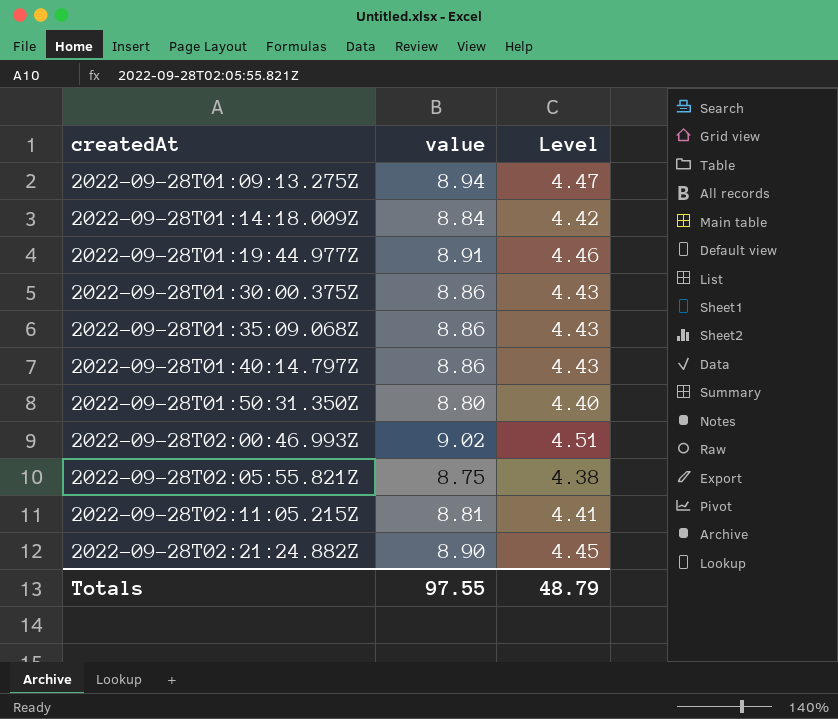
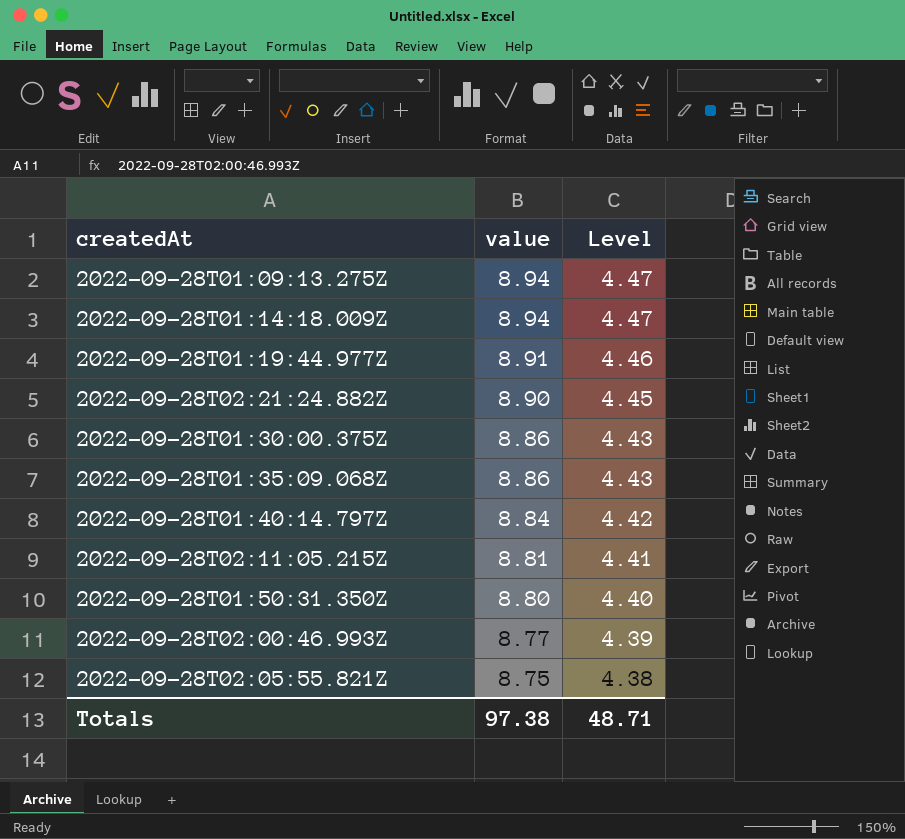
row order: createdAt ascending -> value descending
2022-09-28T01:14:18.009Z | value: 8.84 -> 8.94
2022-09-28T01:14:18.009Z | Level: 4.42 -> 4.47
2022-09-28T01:40:14.797Z | value: 8.86 -> 8.84
2022-09-28T01:40:14.797Z | Level: 4.43 -> 4.42
2022-09-28T02:00:46.993Z | value: 9.02 -> 8.77
2022-09-28T02:00:46.993Z | Level: 4.51 -> 4.39
Totals | value: 97.55 -> 97.38
Totals | Level: 48.79 -> 48.71

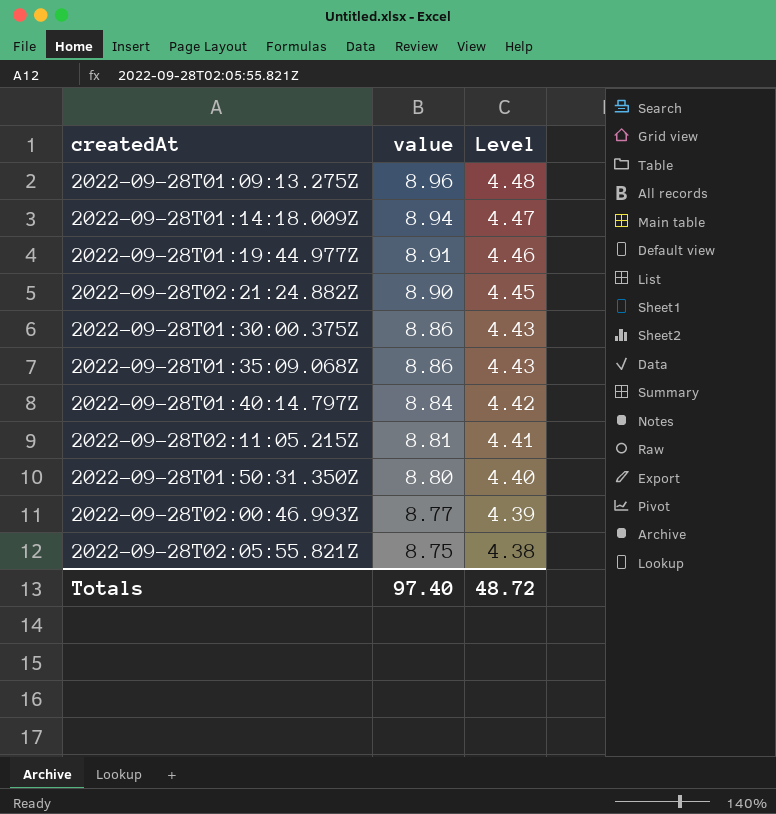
2022-09-28T01:09:13.275Z | value: 8.94 -> 8.96
2022-09-28T01:09:13.275Z | Level: 4.47 -> 4.48
Totals | value: 97.38 -> 97.40
Totals | Level: 48.71 -> 48.72

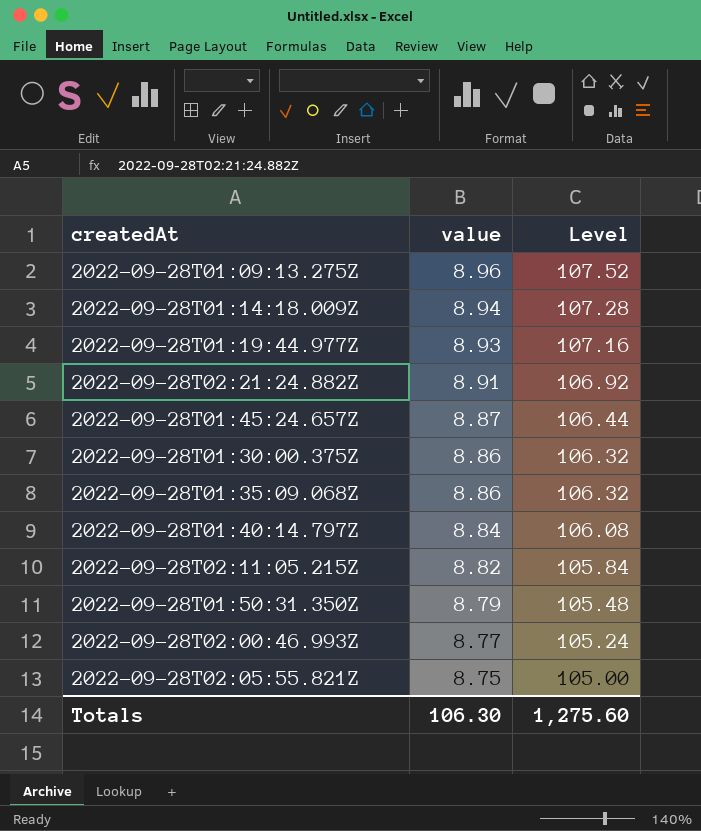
column Level | formula: [value] * 0.5 -> [value] * 12
2022-09-28T01:19:44.977Z | value: 8.91 -> 8.93
2022-09-28T02:21:24.882Z | value: 8.90 -> 8.91
row 2022-09-28T01:45:24.657Z: none -> 8.87 | 106.44
2022-09-28T02:11:05.215Z | value: 8.81 -> 8.82
2022-09-28T01:50:31.350Z | value: 8.80 -> 8.79
Totals | value: 97.40 -> 106.30
Totals | Level: 48.72 -> 1,275.60

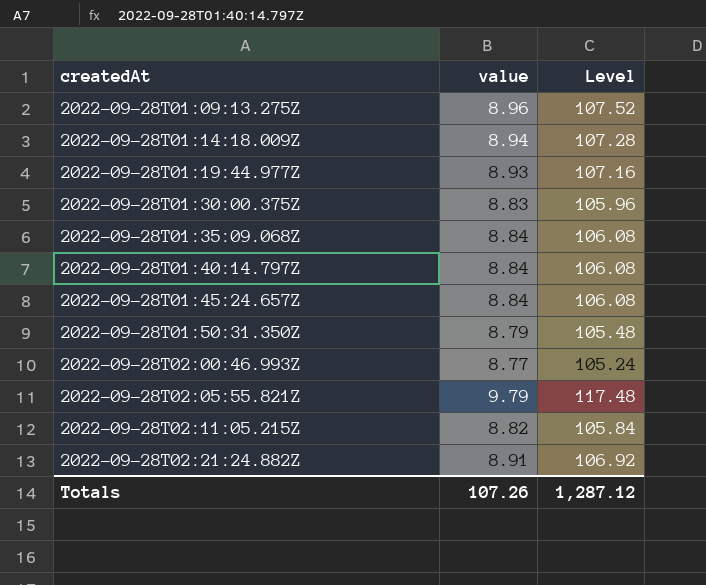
row order: value descending -> createdAt ascending
2022-09-28T01:30:00.375Z | value: 8.86 -> 8.83
2022-09-28T01:30:00.375Z | Level: 106.32 -> 105.96
2022-09-28T01:35:09.068Z | value: 8.86 -> 8.84
2022-09-28T01:35:09.068Z | Level: 106.32 -> 106.08
2022-09-28T01:45:24.657Z | value: 8.87 -> 8.84
2022-09-28T01:45:24.657Z | Level: 106.44 -> 106.08
2022-09-28T02:05:55.821Z | value: 8.75 -> 9.79
2022-09-28T02:05:55.821Z | Level: 105.00 -> 117.48
Totals | value: 106.30 -> 107.26
Totals | Level: 1,275.60 -> 1,287.12

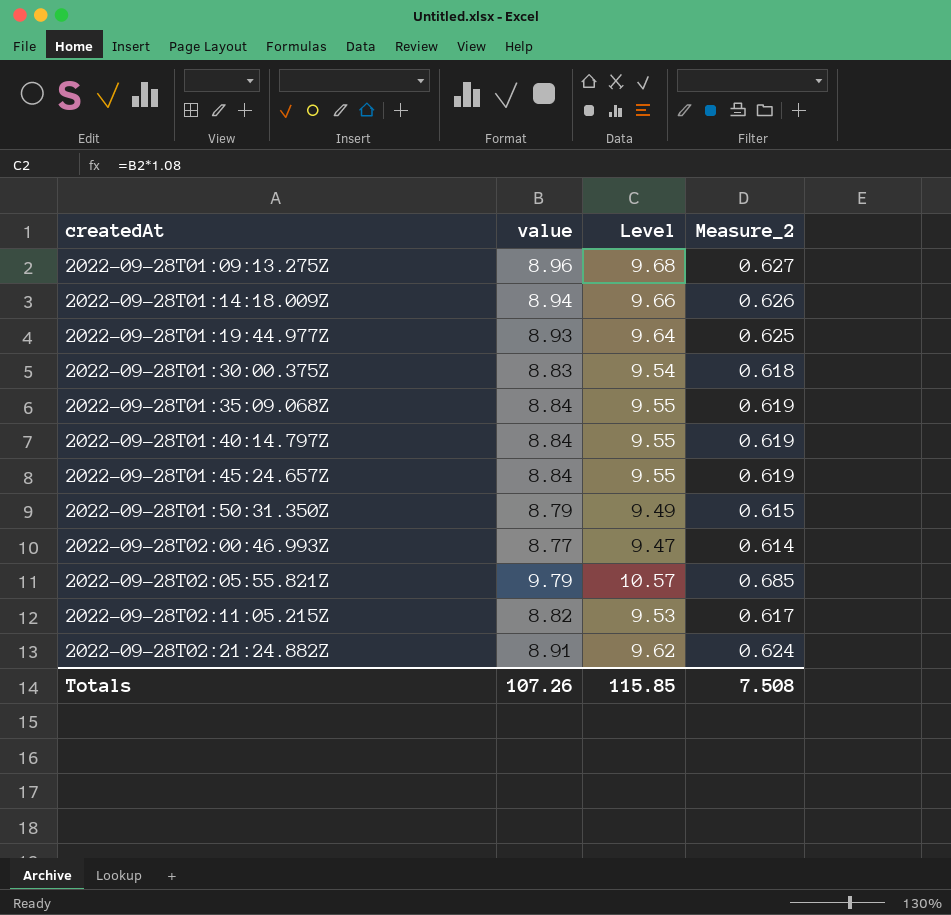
column Level | formula: [value] * 12 -> [value] * 1.08
column Measure_2 | formula: none -> [value] * 0.07
Totals | Level: 1,287.12 -> 115.85

